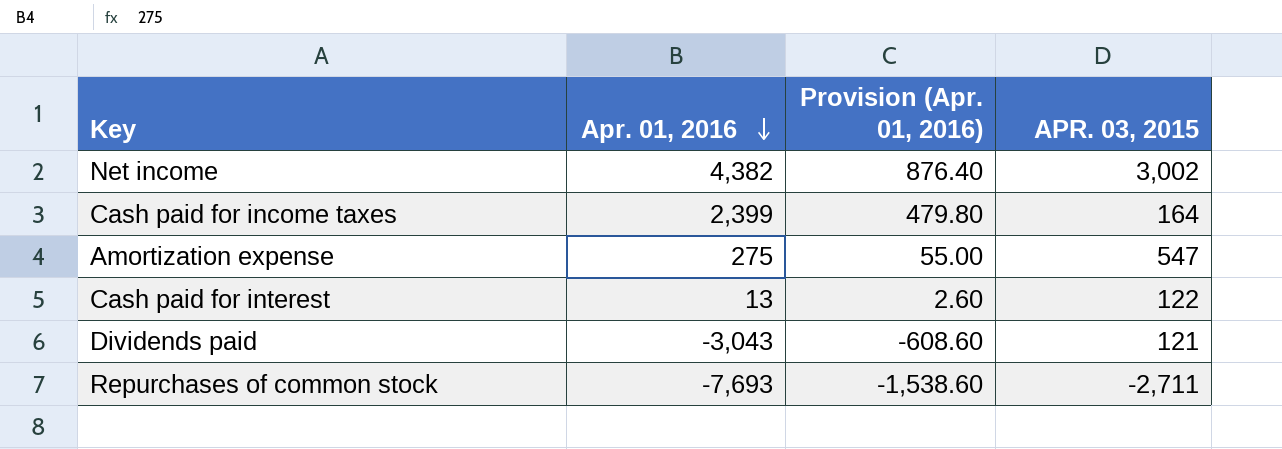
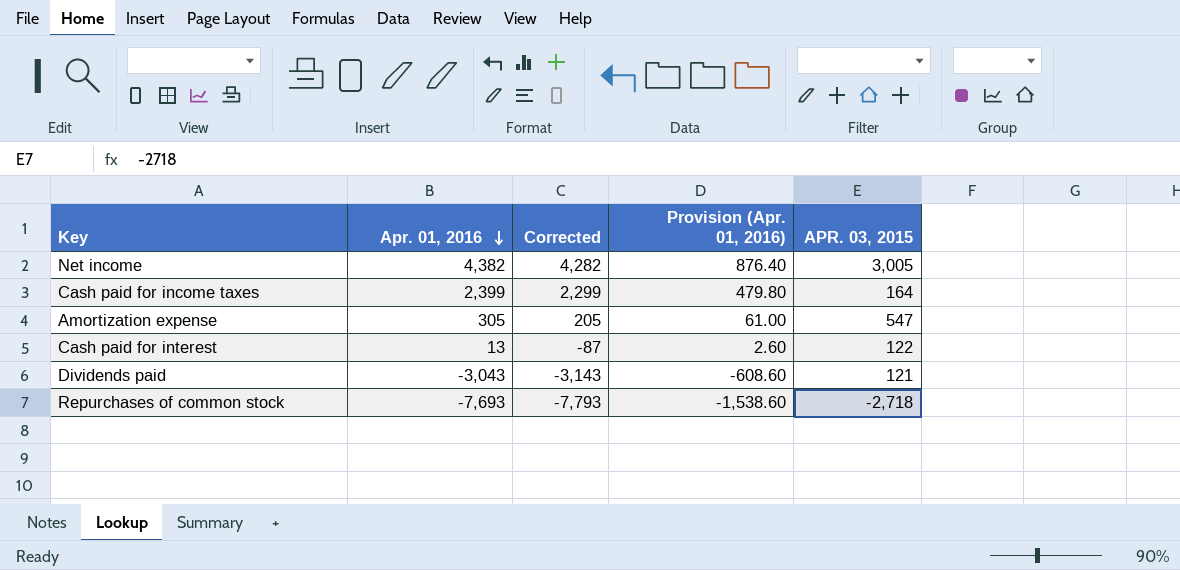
column Corrected | formula: none -> [Apr. 01, 2016] - 100
Net income | APR. 03, 2015: 3,002 -> 3,005
Amortization expense | Apr. 01, 2016: 275 -> 305
Amortization expense | Provision (Apr. 01, 2016): 55.00 -> 61.00
Repurchases of common stock | APR. 03, 2015: -2,711 -> -2,718

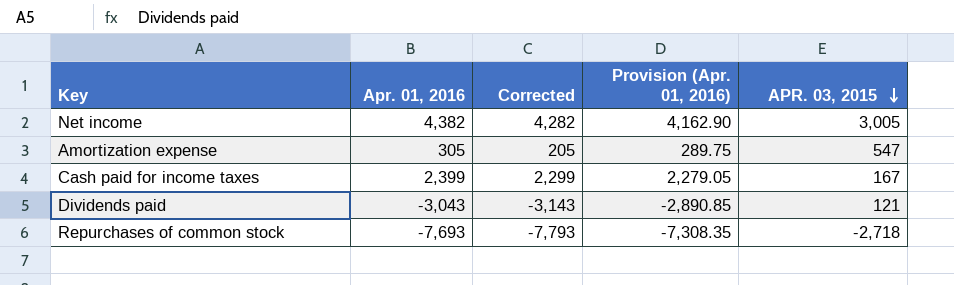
row order: Apr. 01, 2016 descending -> APR. 03, 2015 descending
column Provision (Apr. 01, 2016) | formula: [Apr. 01, 2016] * 0.2 -> [Apr. 01, 2016] * 0.95
row Cash paid for interest: 13 | -87 | 2.60 | 122 -> none
Cash paid for income taxes | APR. 03, 2015: 164 -> 167

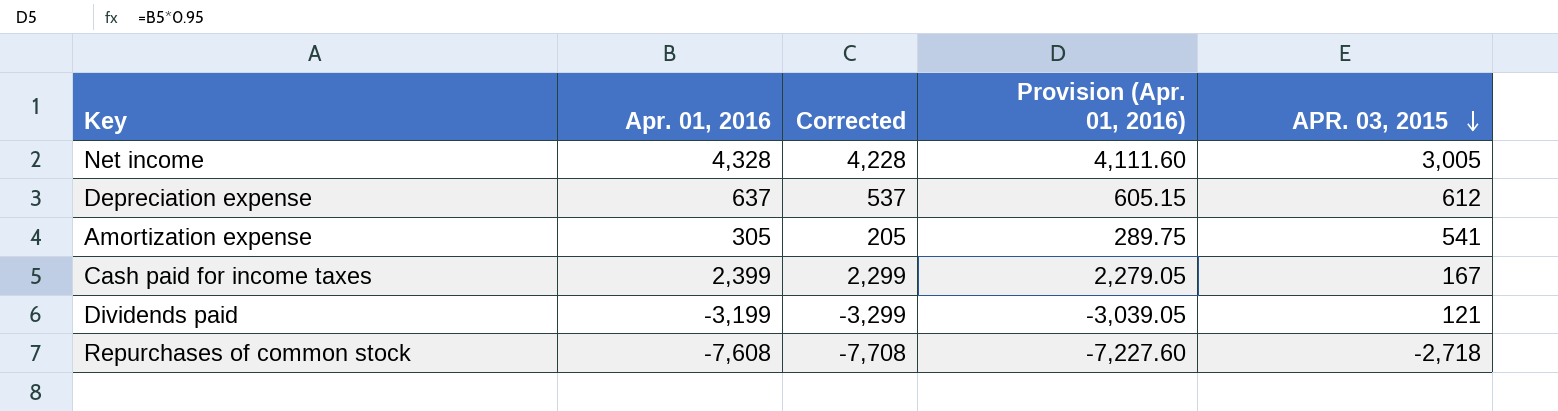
Net income | Apr. 01, 2016: 4,382 -> 4,328
Net income | Corrected: 4,282 -> 4,228
Net income | Provision (Apr. 01, 2016): 4,162.90 -> 4,111.60
row Depreciation expense: none -> 637 | 537 | 605.15 | 612
Amortization expense | APR. 03, 2015: 547 -> 541
Dividends paid | Apr. 01, 2016: -3,043 -> -3,199
Dividends paid | Corrected: -3,143 -> -3,299
Dividends paid | Provision (Apr. 01, 2016): -2,890.85 -> -3,039.05
Repurchases of common stock | Apr. 01, 2016: -7,693 -> -7,608
Repurchases of common stock | Corrected: -7,793 -> -7,708
Repurchases of common stock | Provision (Apr. 01, 2016): -7,308.35 -> -7,227.60

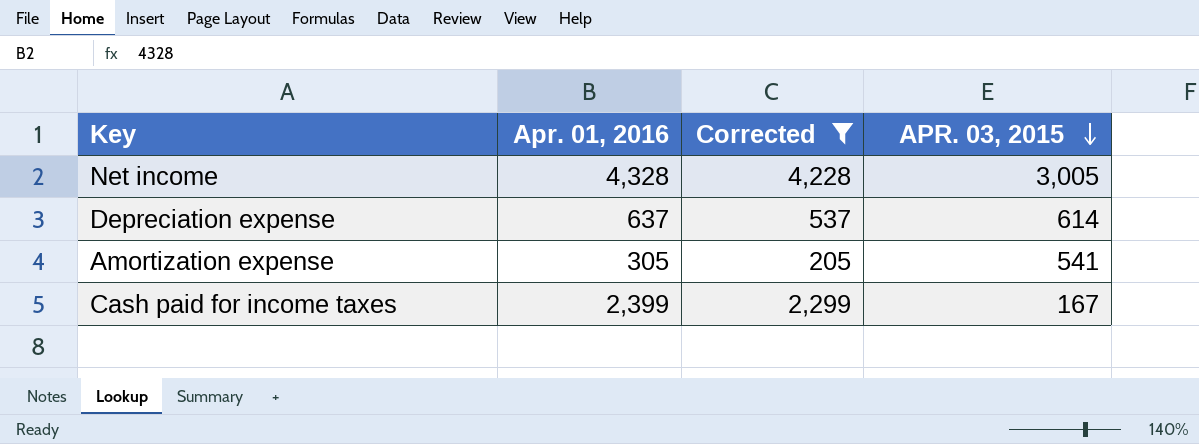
filter: none -> Corrected >= 205
column Provision (Apr. 01, 2016) | formula: [Apr. 01, 2016] * 0.95 -> none
Depreciation expense | APR. 03, 2015: 612 -> 614

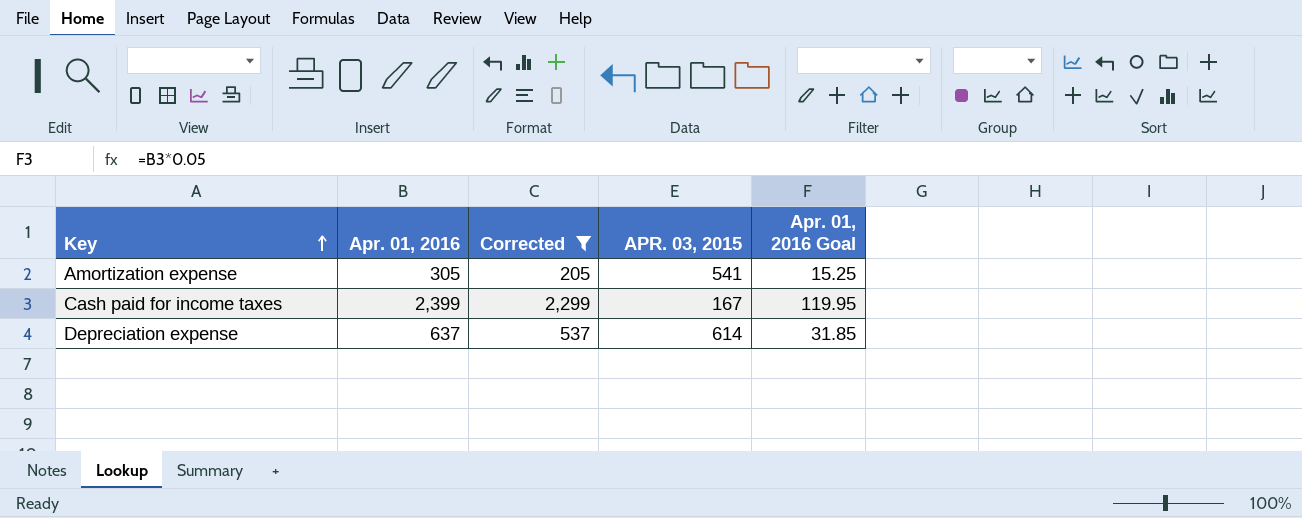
row order: APR. 03, 2015 descending -> Key ascending
column Apr. 01, 2016 Goal | formula: none -> [Apr. 01, 2016] * 0.05
row Net income: 4,328 | 4,228 | 3,005 -> none

